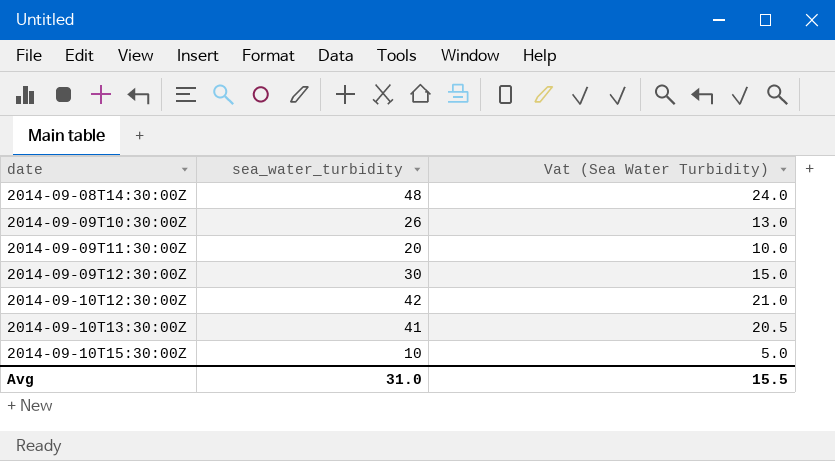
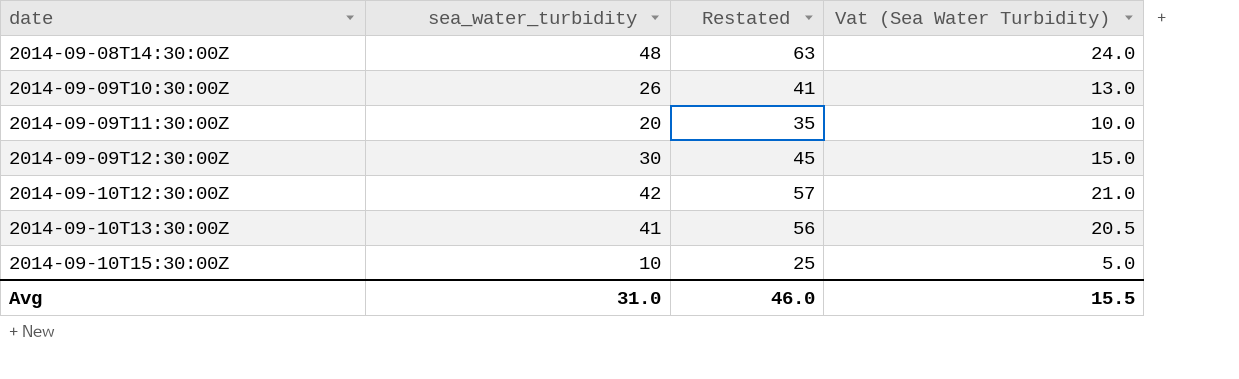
column Restated | formula: none -> [sea_water_turbidity] + 15

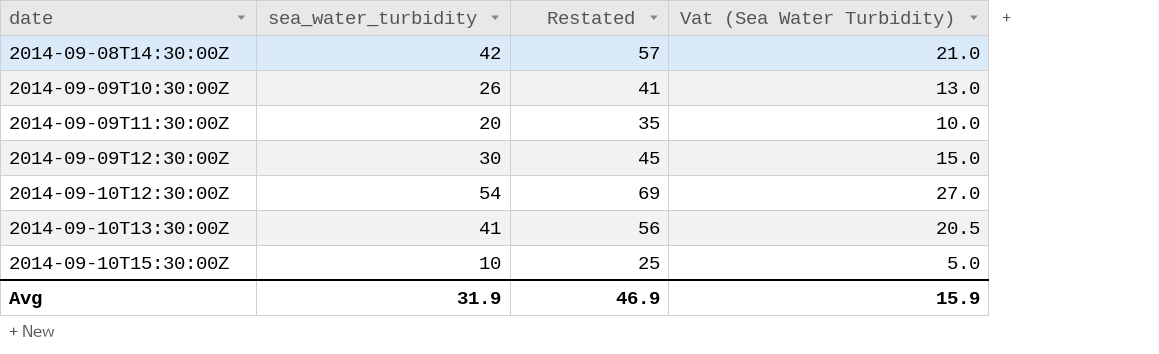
2014-09-08T14:30:00Z | sea_water_turbidity: 48 -> 42
2014-09-08T14:30:00Z | Restated: 63 -> 57
2014-09-08T14:30:00Z | Vat (Sea Water Turbidity): 24.0 -> 21.0
2014-09-10T12:30:00Z | sea_water_turbidity: 42 -> 54
2014-09-10T12:30:00Z | Restated: 57 -> 69
2014-09-10T12:30:00Z | Vat (Sea Water Turbidity): 21.0 -> 27.0
Avg | sea_water_turbidity: 31.0 -> 31.9
Avg | Restated: 46.0 -> 46.9
Avg | Vat (Sea Water Turbidity): 15.5 -> 15.9

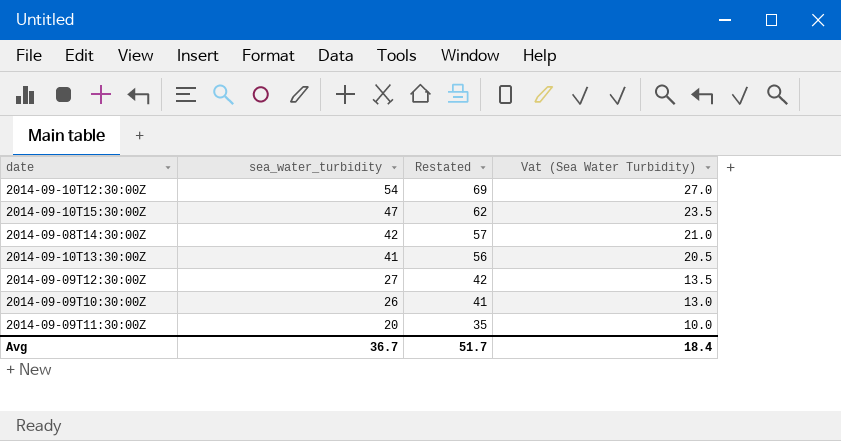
row order: date ascending -> sea_water_turbidity descending
2014-09-10T15:30:00Z | sea_water_turbidity: 10 -> 47
2014-09-10T15:30:00Z | Restated: 25 -> 62
2014-09-10T15:30:00Z | Vat (Sea Water Turbidity): 5.0 -> 23.5
2014-09-09T12:30:00Z | sea_water_turbidity: 30 -> 27
2014-09-09T12:30:00Z | Restated: 45 -> 42
2014-09-09T12:30:00Z | Vat (Sea Water Turbidity): 15.0 -> 13.5
Avg | sea_water_turbidity: 31.9 -> 36.7
Avg | Restated: 46.9 -> 51.7
Avg | Vat (Sea Water Turbidity): 15.9 -> 18.4

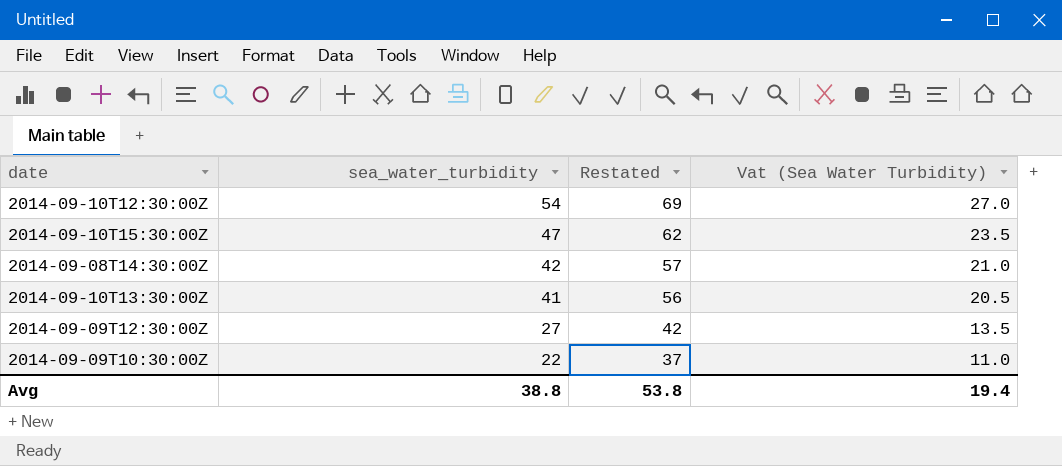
row 2014-09-09T11:30:00Z: 20 | 35 | 10.0 -> none
2014-09-09T10:30:00Z | sea_water_turbidity: 26 -> 22
2014-09-09T10:30:00Z | Restated: 41 -> 37
2014-09-09T10:30:00Z | Vat (Sea Water Turbidity): 13.0 -> 11.0
Avg | sea_water_turbidity: 36.7 -> 38.8
Avg | Restated: 51.7 -> 53.8
Avg | Vat (Sea Water Turbidity): 18.4 -> 19.4

